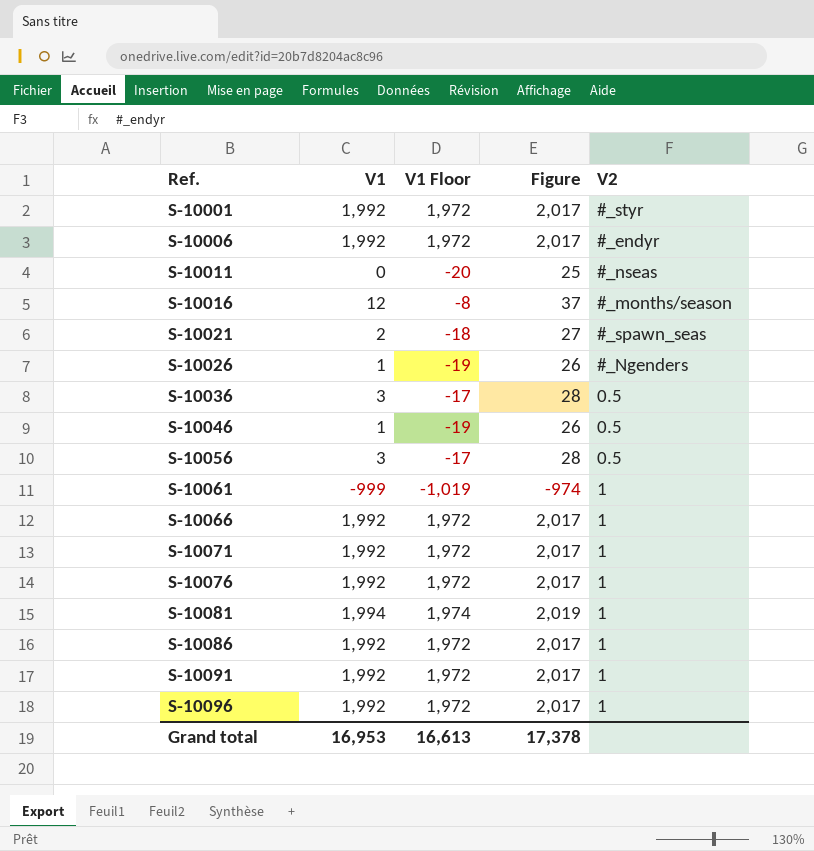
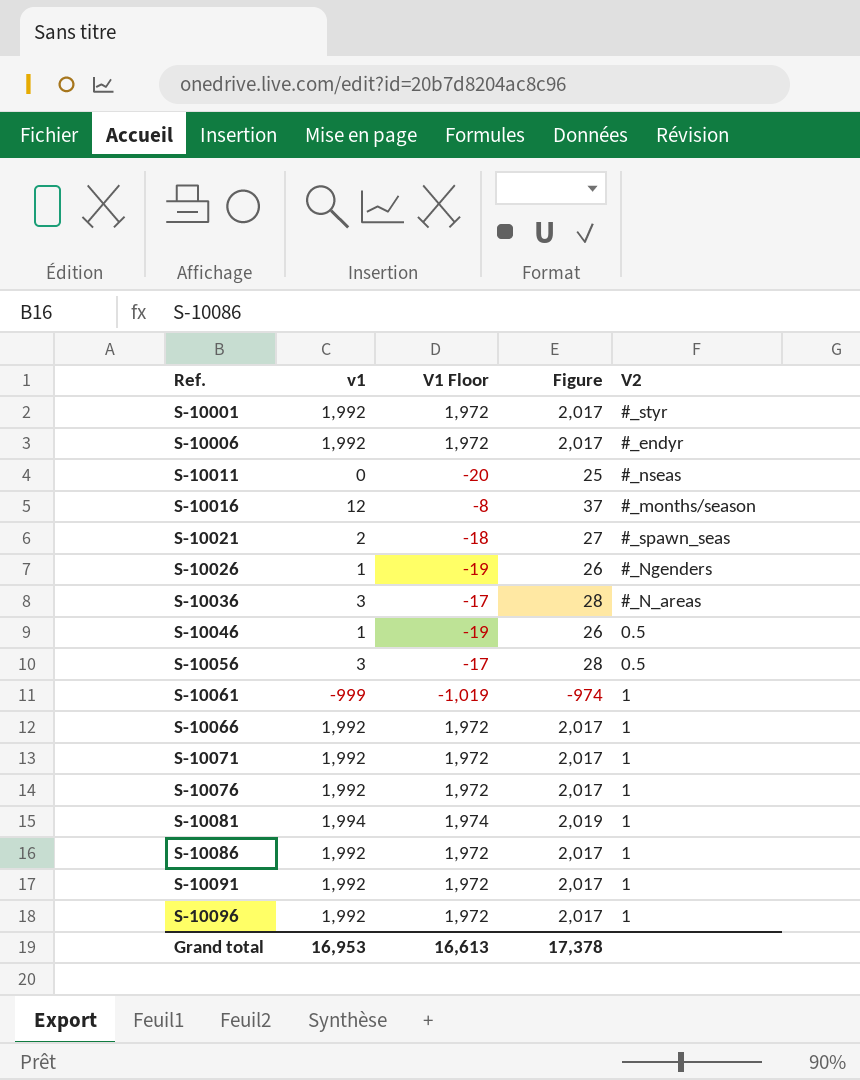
column name: V1 -> v1
S-10036 | V2: 0.5 -> #_N_areas

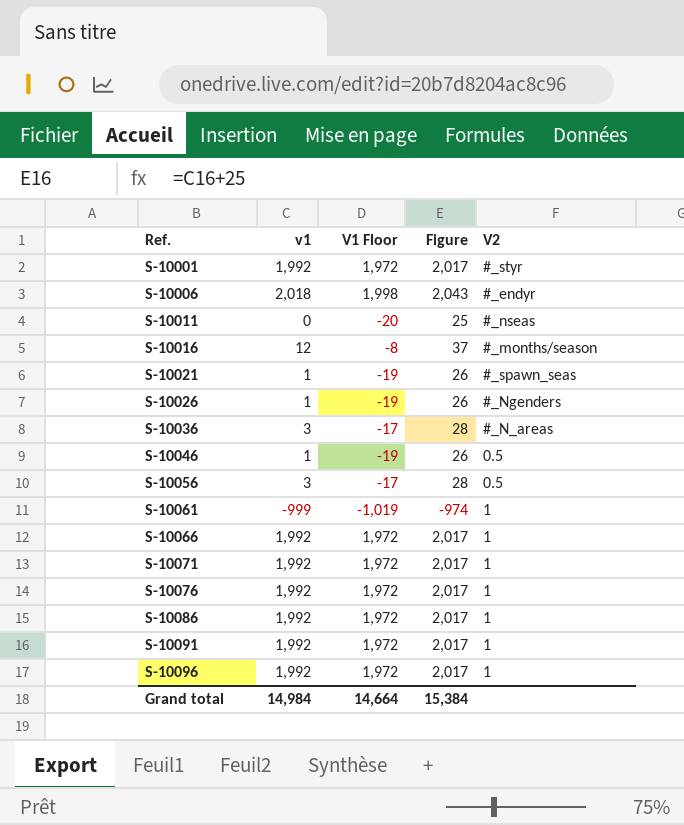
row S-10081: 1,994 | 1,974 | 2,019 | 1 -> none
S-10006 | v1: 1,992 -> 2,018
S-10006 | V1 Floor: 1,972 -> 1,998
S-10006 | Figure: 2,017 -> 2,043
S-10021 | v1: 2 -> 1
S-10021 | V1 Floor: -18 -> -19
S-10021 | Figure: 27 -> 26
Grand total | v1: 16,953 -> 14,984
Grand total | V1 Floor: 16,613 -> 14,664
Grand total | Figure: 17,378 -> 15,384

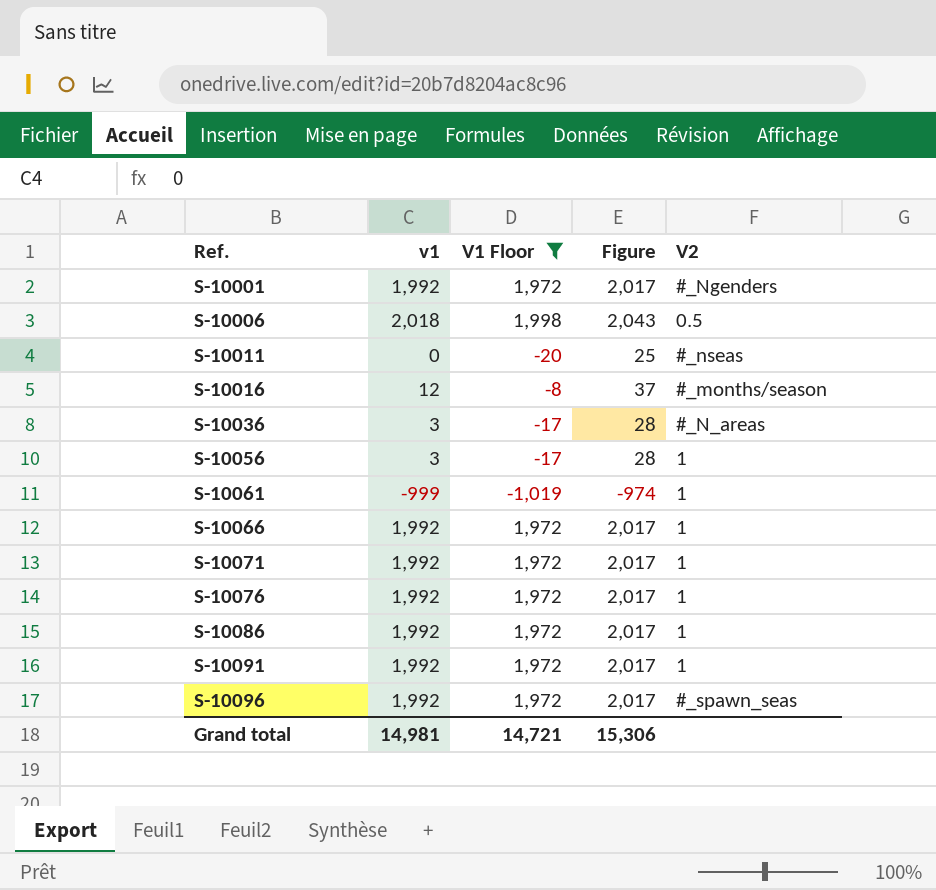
filter: none -> V1 Floor != -19
S-10001 | V2: #_styr -> #_Ngenders
S-10006 | V2: #_endyr -> 0.5
S-10056 | V2: 0.5 -> 1
S-10096 | V2: 1 -> #_spawn_seas
Grand total | v1: 14,984 -> 14,981
Grand total | V1 Floor: 14,664 -> 14,721
Grand total | Figure: 15,384 -> 15,306

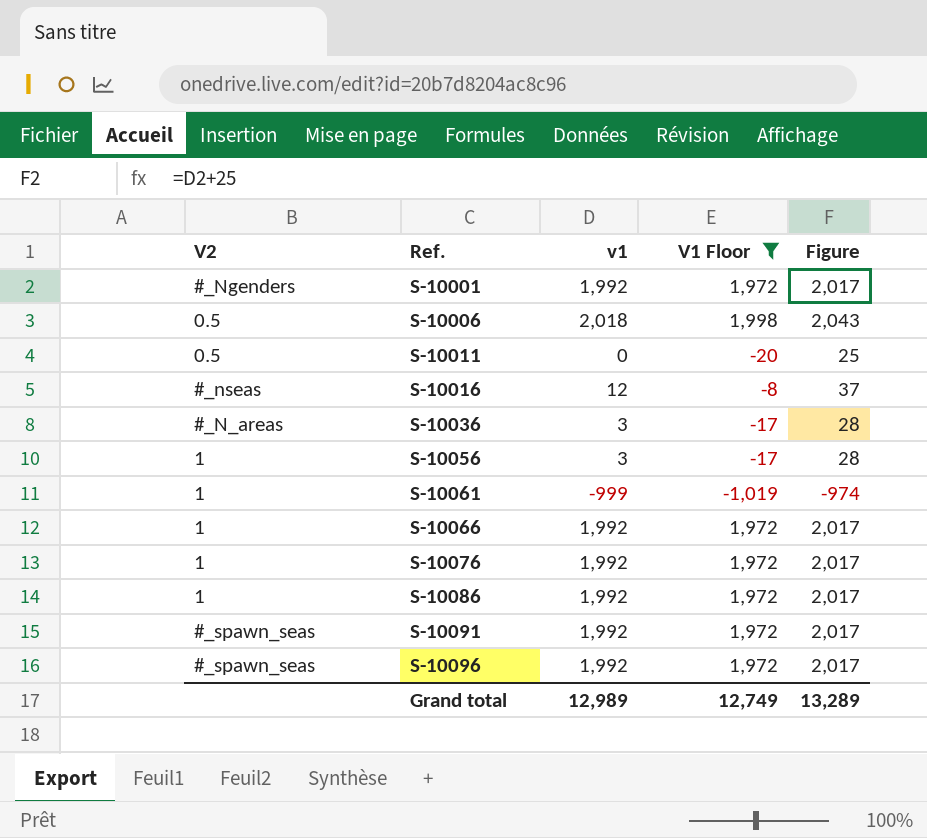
column V2 | position: 5 -> 1
row S-10071: 1,992 | 1,972 | 2,017 | 1 -> none
S-10011 | V2: #_nseas -> 0.5
S-10016 | V2: #_months/season -> #_nseas
S-10091 | V2: 1 -> #_spawn_seas
Grand total | v1: 14,981 -> 12,989
Grand total | V1 Floor: 14,721 -> 12,749
Grand total | Figure: 15,306 -> 13,289

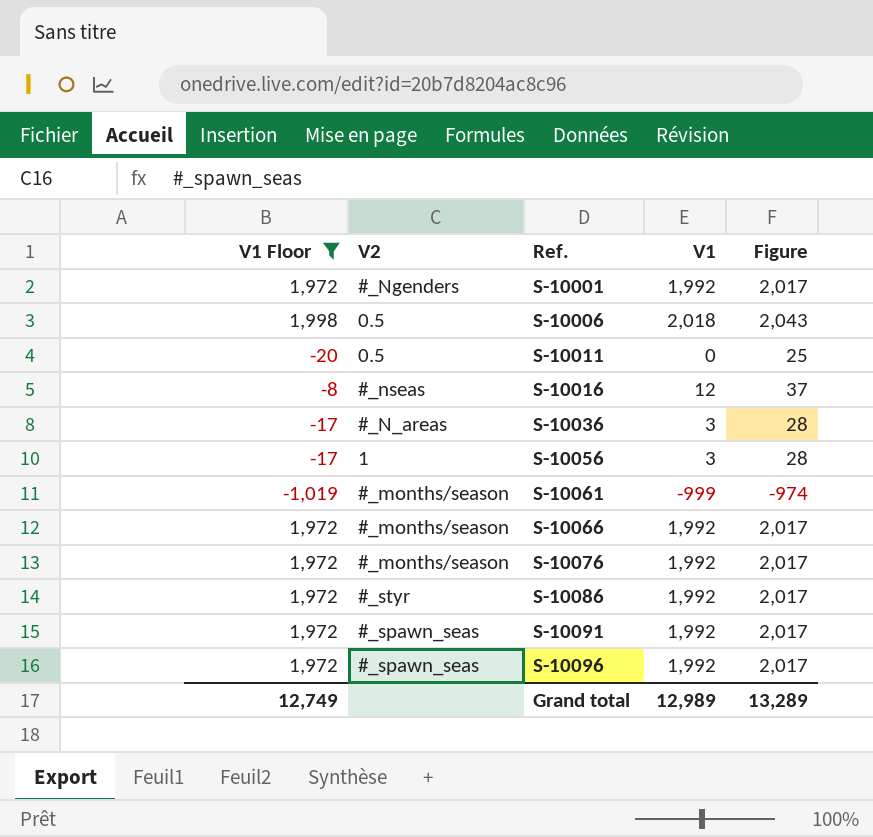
column V1 Floor | position: 4 -> 1
column name: v1 -> V1
S-10061 | V2: 1 -> #_months/season
S-10066 | V2: 1 -> #_months/season
S-10076 | V2: 1 -> #_months/season
S-10086 | V2: 1 -> #_styr

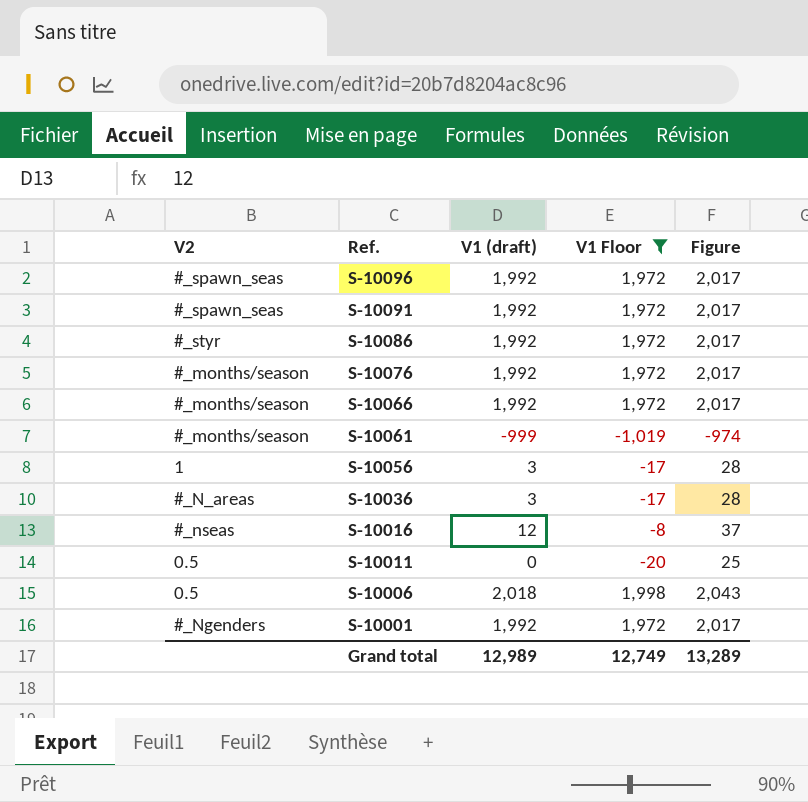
row order: Ref. ascending -> Ref. descending
column name: V1 -> V1 (draft)
column V1 Floor | position: 1 -> 4

